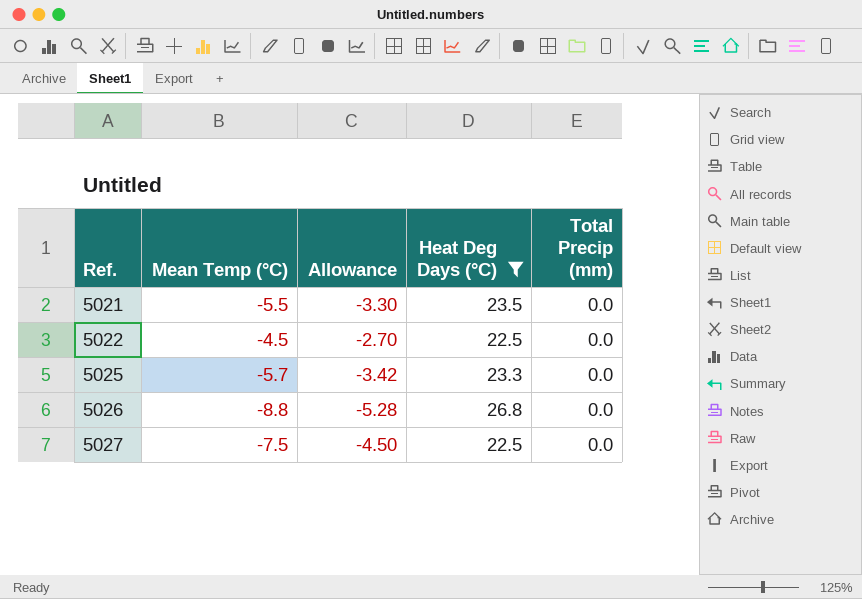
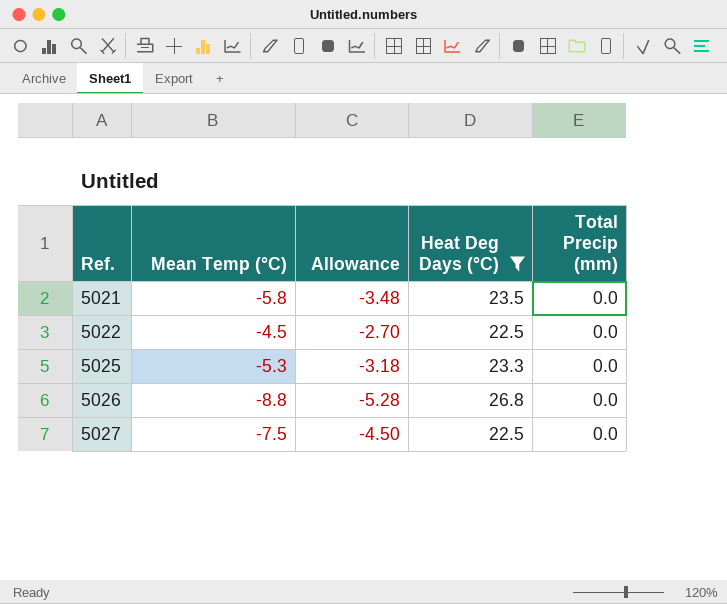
5021 | Mean Temp (°C): -5.5 -> -5.8
5021 | Allowance: -3.30 -> -3.48
5025 | Mean Temp (°C): -5.7 -> -5.3
5025 | Allowance: -3.42 -> -3.18

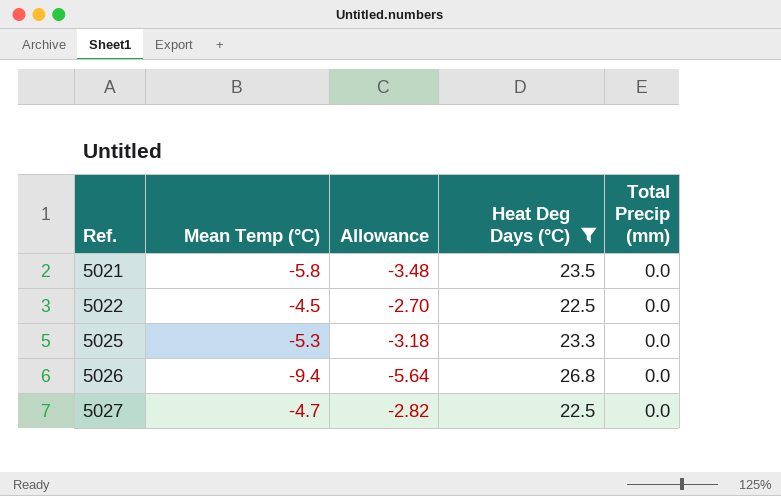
5026 | Mean Temp (°C): -8.8 -> -9.4
5026 | Allowance: -5.28 -> -5.64
5027 | Mean Temp (°C): -7.5 -> -4.7
5027 | Allowance: -4.50 -> -2.82

